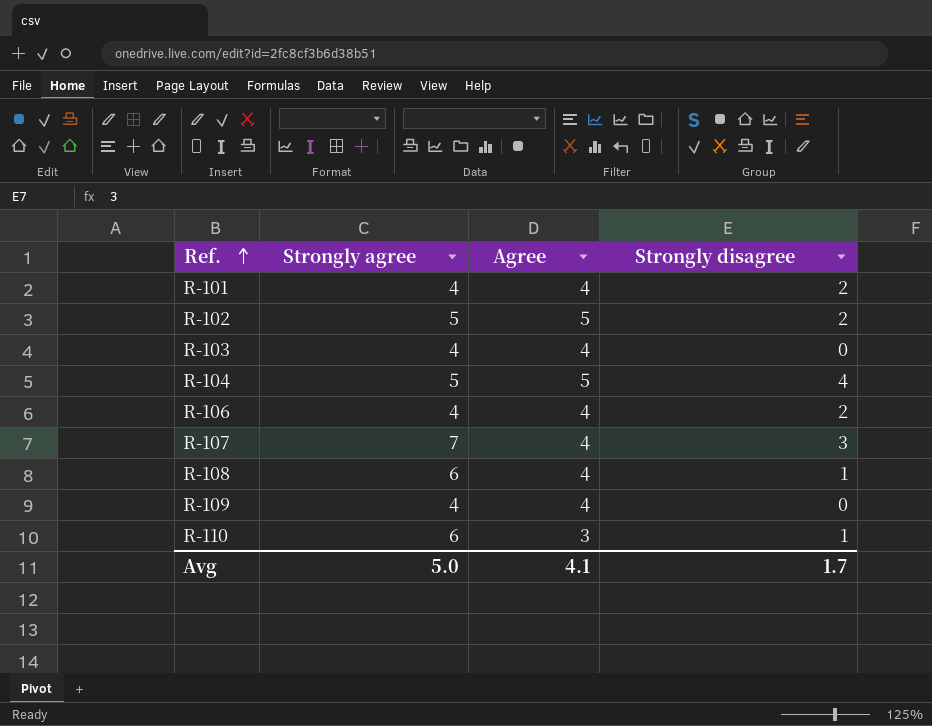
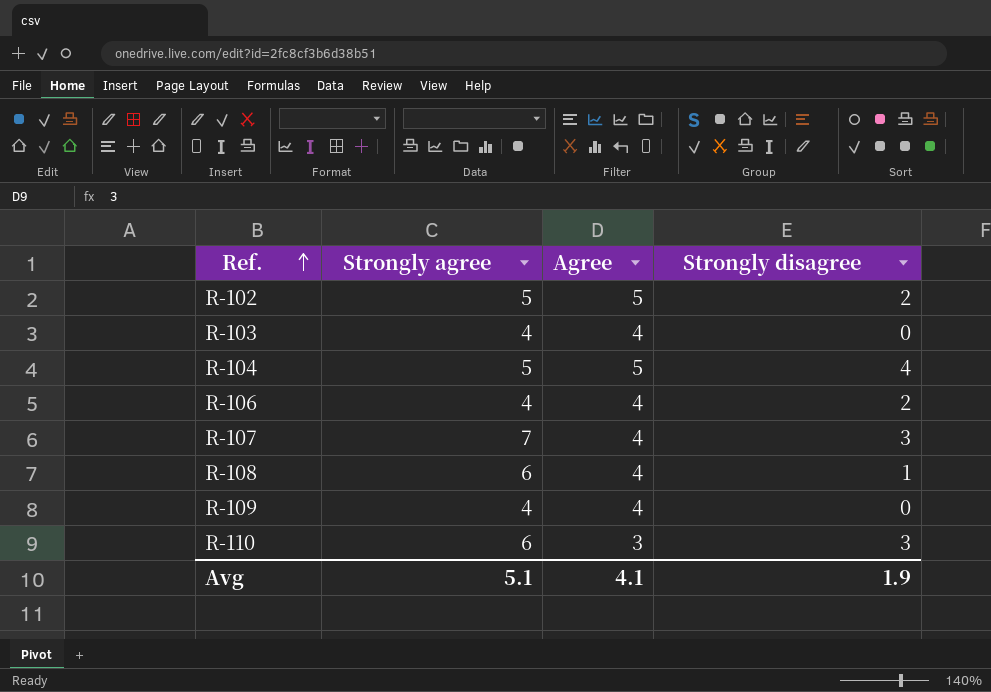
row R-101: 4 | 4 | 2 -> none
R-110 | Strongly disagree: 1 -> 3
Avg | Strongly agree: 5.0 -> 5.1
Avg | Strongly disagree: 1.7 -> 1.9

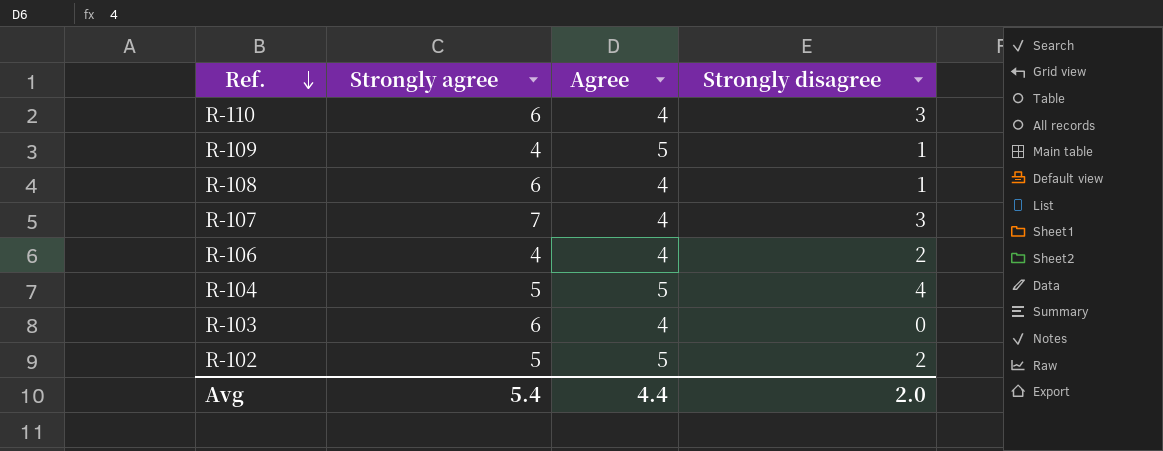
row order: Ref. ascending -> Ref. descending
R-110 | Agree: 3 -> 4
R-109 | Agree: 4 -> 5
R-109 | Strongly disagree: 0 -> 1
R-103 | Strongly agree: 4 -> 6
Avg | Strongly agree: 5.1 -> 5.4
Avg | Agree: 4.1 -> 4.4
Avg | Strongly disagree: 1.9 -> 2.0

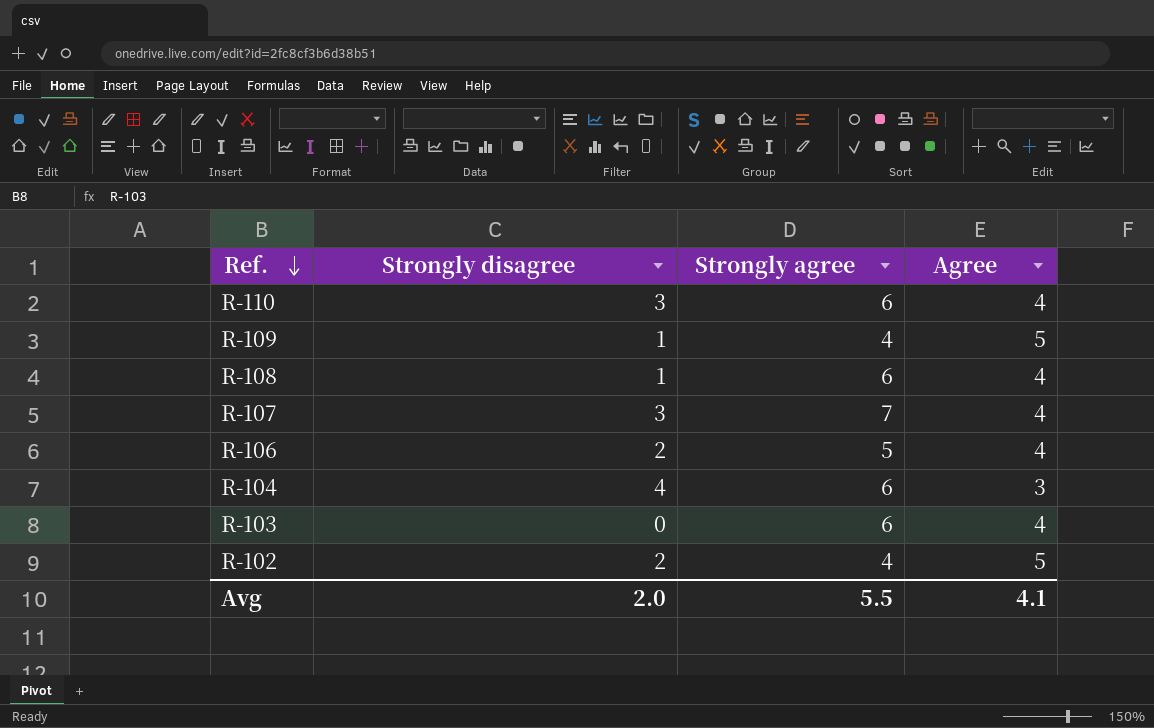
column Strongly disagree | position: 4 -> 2
R-106 | Strongly agree: 4 -> 5
R-104 | Strongly agree: 5 -> 6
R-104 | Agree: 5 -> 3
R-102 | Strongly agree: 5 -> 4
Avg | Strongly agree: 5.4 -> 5.5
Avg | Agree: 4.4 -> 4.1

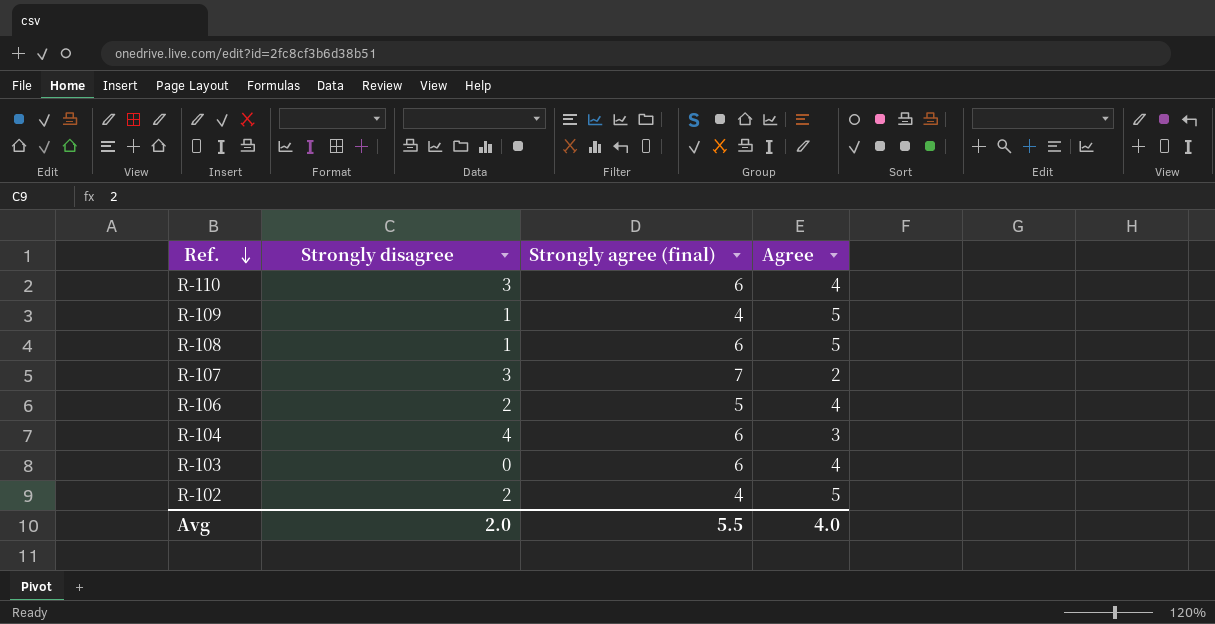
column name: Strongly agree -> Strongly agree (final)
R-108 | Agree: 4 -> 5
R-107 | Agree: 4 -> 2
Avg | Agree: 4.1 -> 4.0

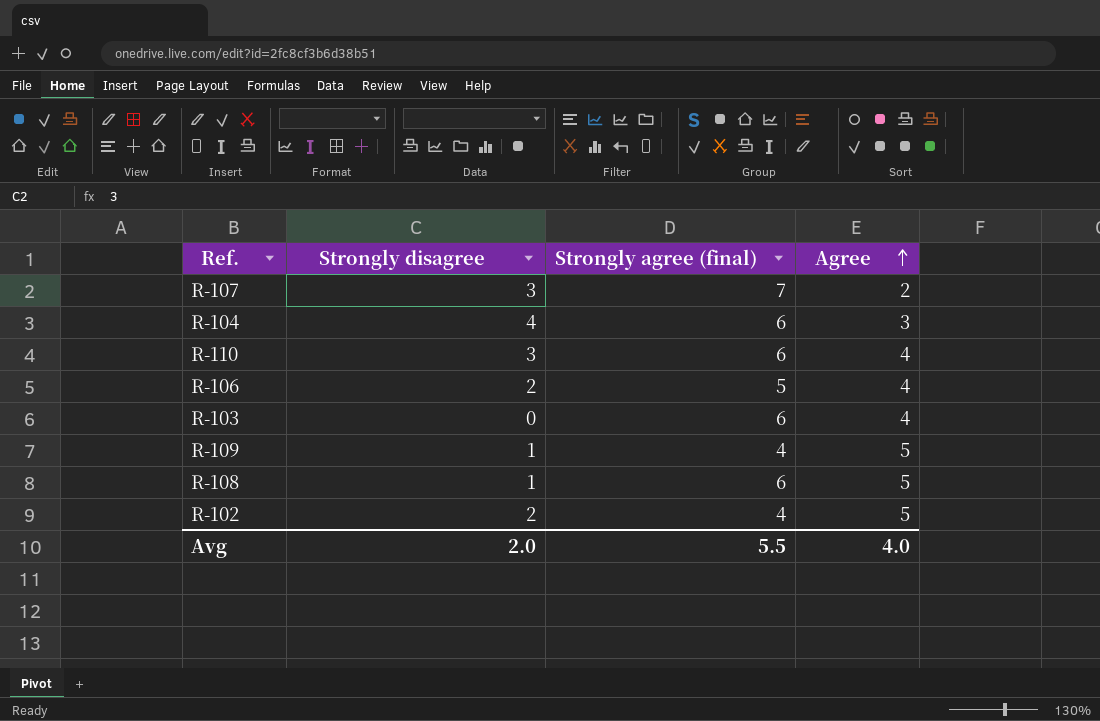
row order: Ref. descending -> Agree ascending

